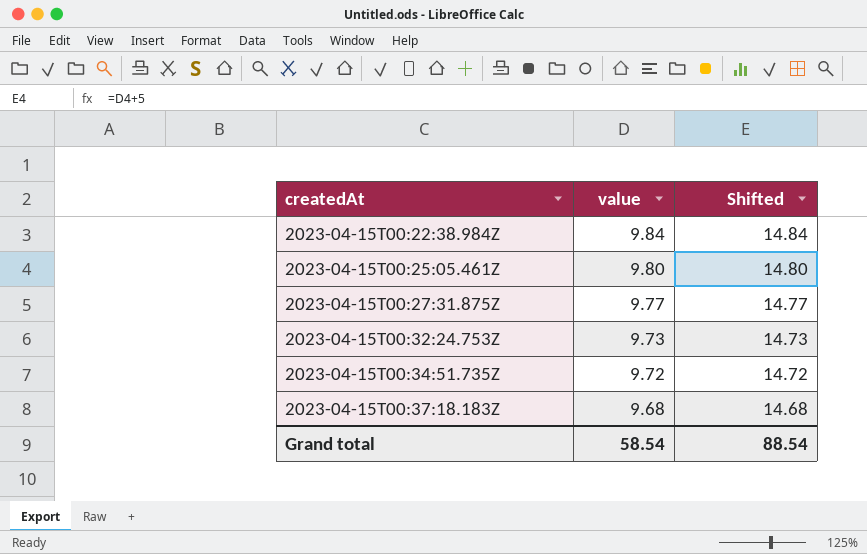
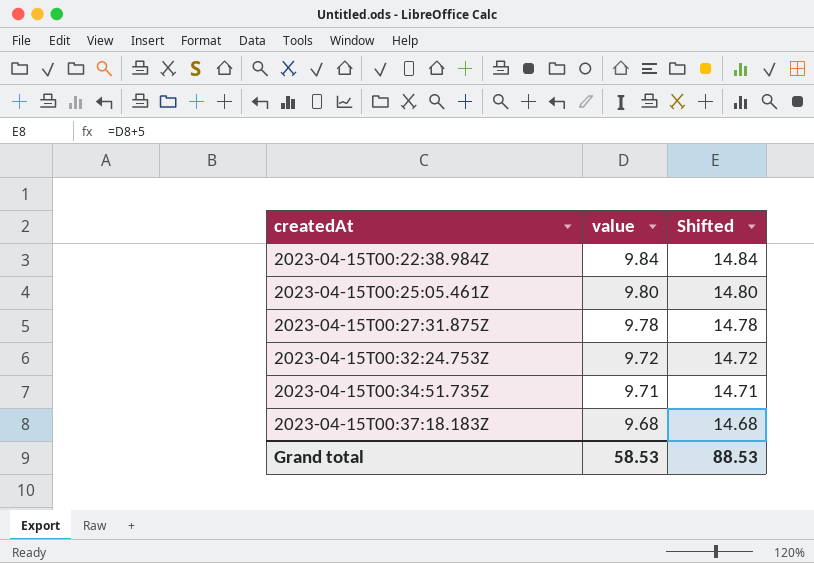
2023-04-15T00:27:31.875Z | value: 9.77 -> 9.78
2023-04-15T00:27:31.875Z | Shifted: 14.77 -> 14.78
2023-04-15T00:32:24.753Z | value: 9.73 -> 9.72
2023-04-15T00:32:24.753Z | Shifted: 14.73 -> 14.72
2023-04-15T00:34:51.735Z | value: 9.72 -> 9.71
2023-04-15T00:34:51.735Z | Shifted: 14.72 -> 14.71
Grand total | value: 58.54 -> 58.53
Grand total | Shifted: 88.54 -> 88.53

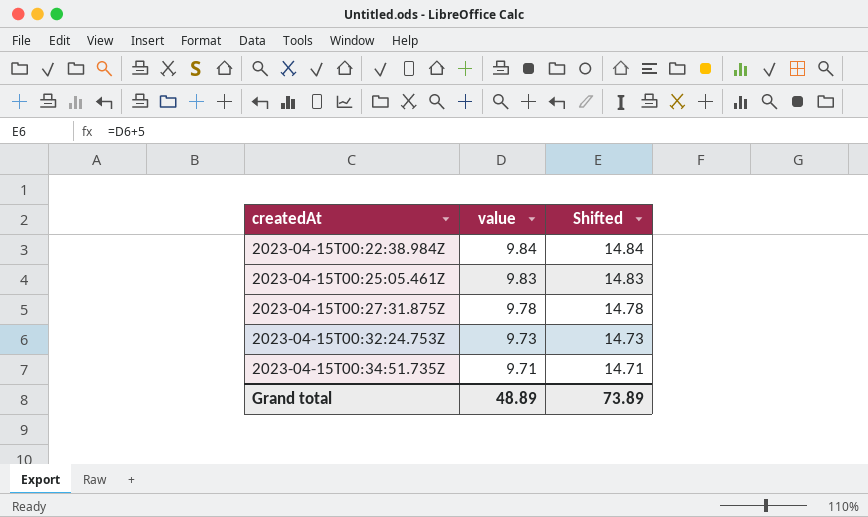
row 2023-04-15T00:37:18.183Z: 9.68 | 14.68 -> none
2023-04-15T00:25:05.461Z | value: 9.80 -> 9.83
2023-04-15T00:25:05.461Z | Shifted: 14.80 -> 14.83
2023-04-15T00:32:24.753Z | value: 9.72 -> 9.73
2023-04-15T00:32:24.753Z | Shifted: 14.72 -> 14.73
Grand total | value: 58.53 -> 48.89
Grand total | Shifted: 88.53 -> 73.89

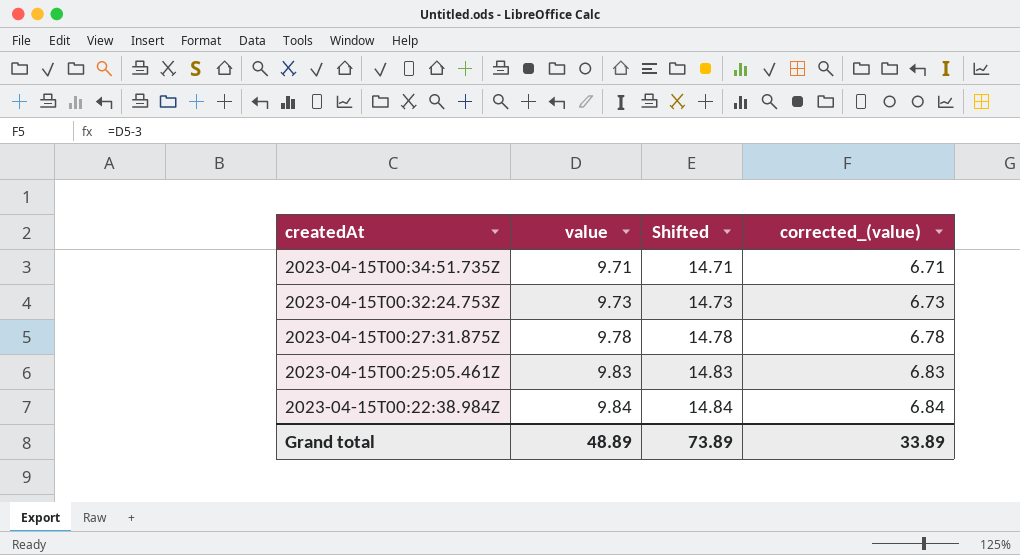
row order: createdAt ascending -> createdAt descending
column corrected_(value) | formula: none -> [value] - 3

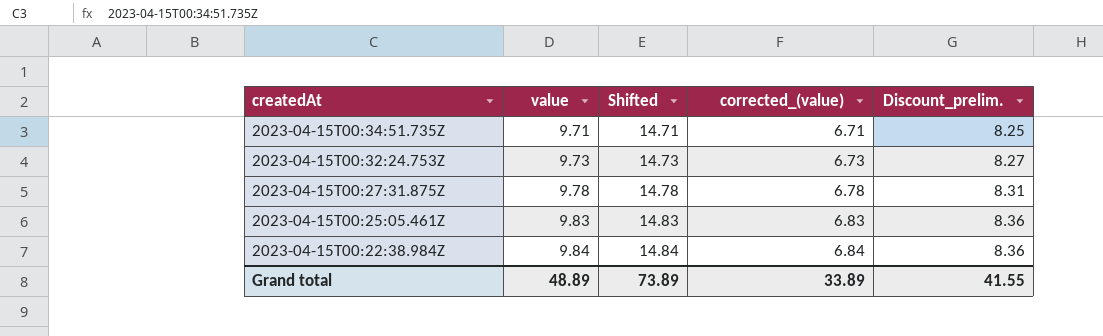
column Discount_prelim. | formula: none -> [value] * 0.85

